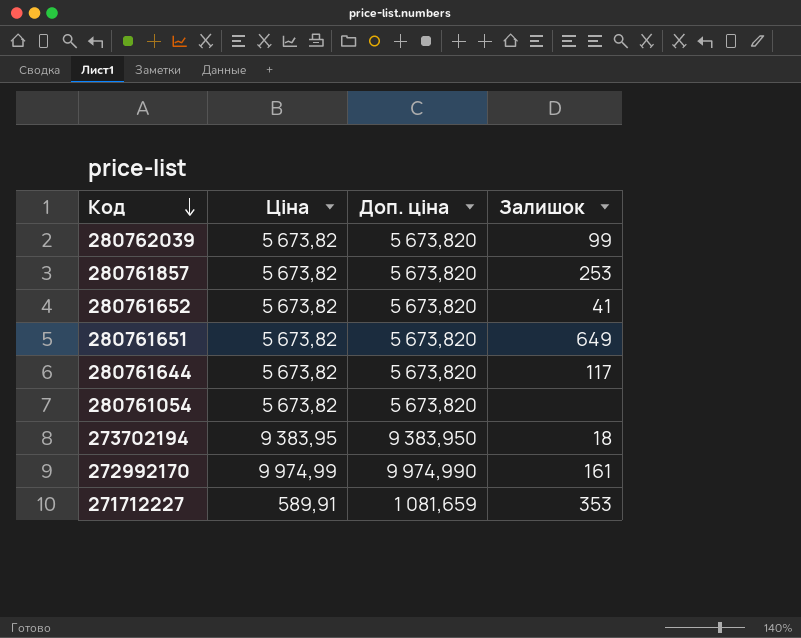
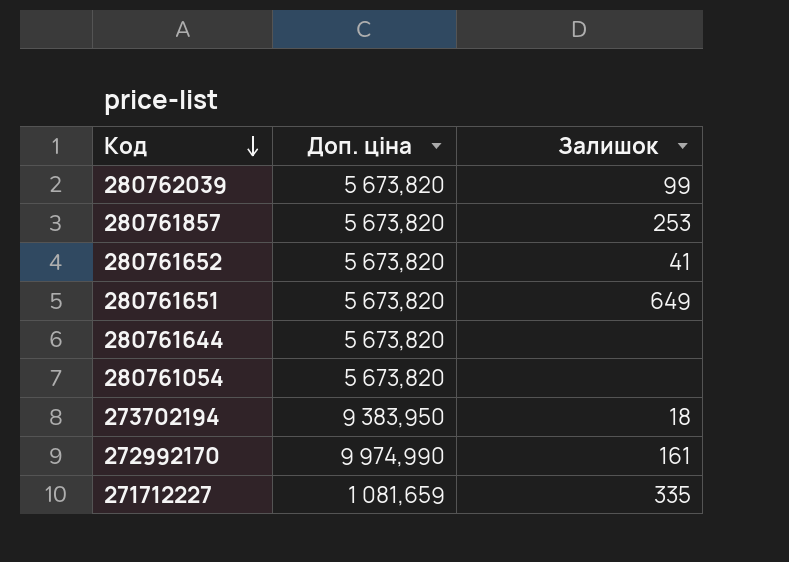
column Ціна | position: 2 -> none
280761644 | Залишок: 117 -> none
271712227 | Залишок: 353 -> 335

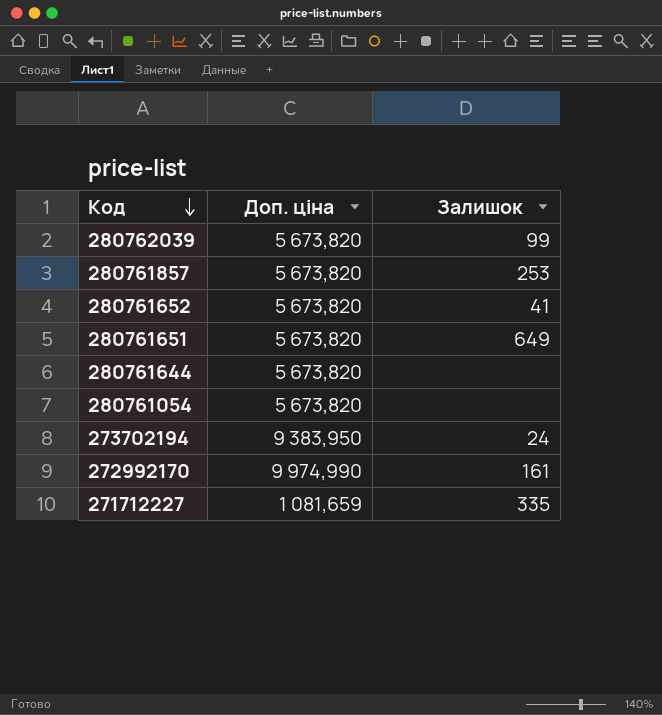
273702194 | Залишок: 18 -> 24

